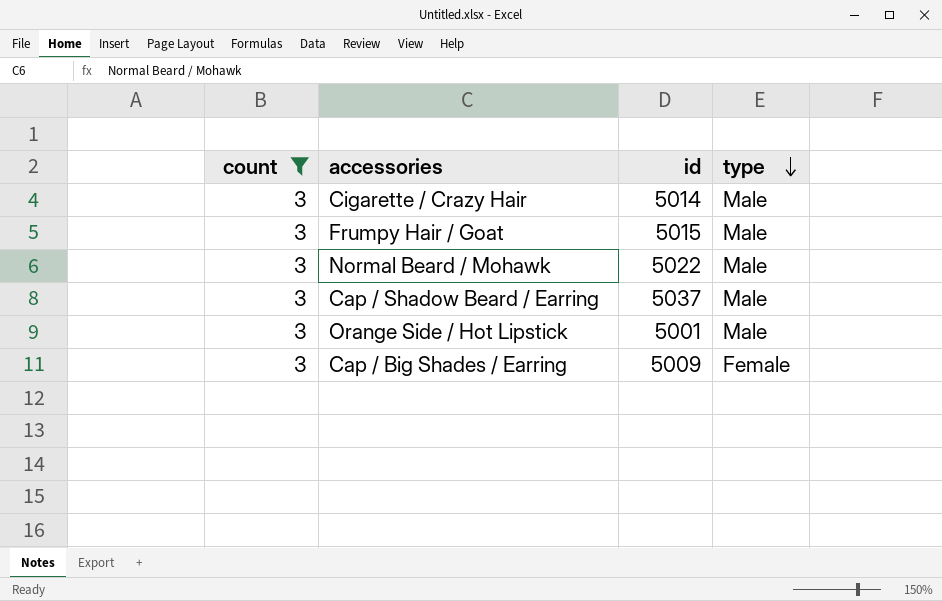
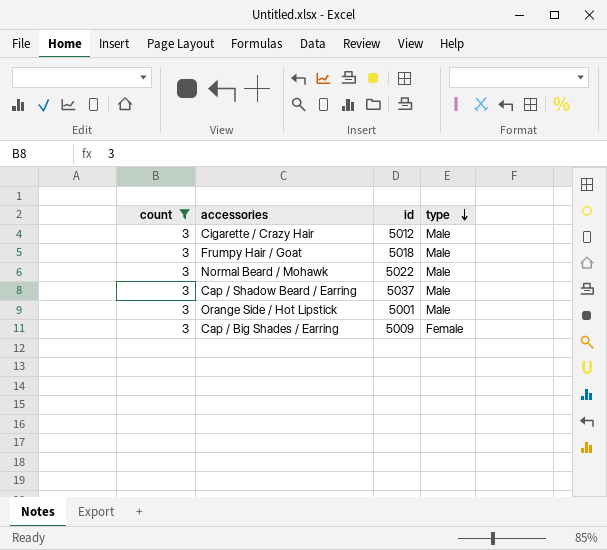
Cigarette / Crazy Hair | id: 5014 -> 5012
Frumpy Hair / Goat | id: 5015 -> 5018

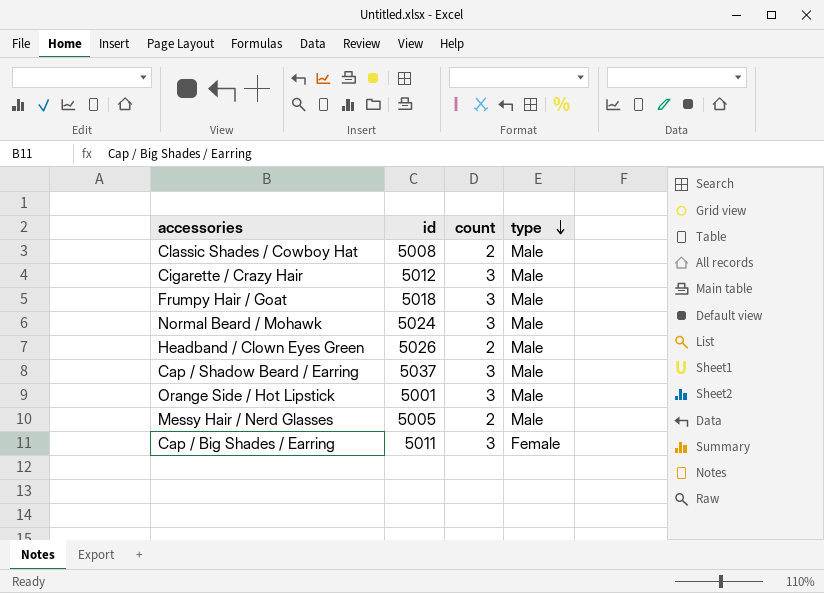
filter: count = 3 -> none
column count | position: 1 -> 3
Normal Beard / Mohawk | id: 5022 -> 5024
Cap / Big Shades / Earring | id: 5009 -> 5011

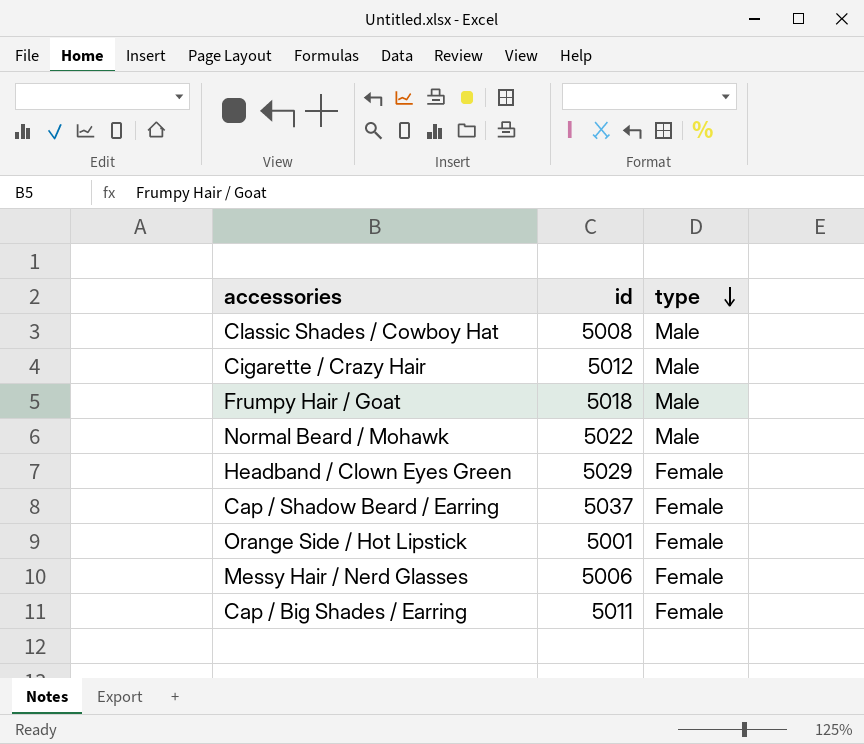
column count | position: 3 -> none
Normal Beard / Mohawk | id: 5024 -> 5022
Headband / Clown Eyes Green | id: 5026 -> 5029
Headband / Clown Eyes Green | type: Male -> Female
Cap / Shadow Beard / Earring | type: Male -> Female
Orange Side / Hot Lipstick | type: Male -> Female
Messy Hair / Nerd Glasses | id: 5005 -> 5006
Messy Hair / Nerd Glasses | type: Male -> Female

